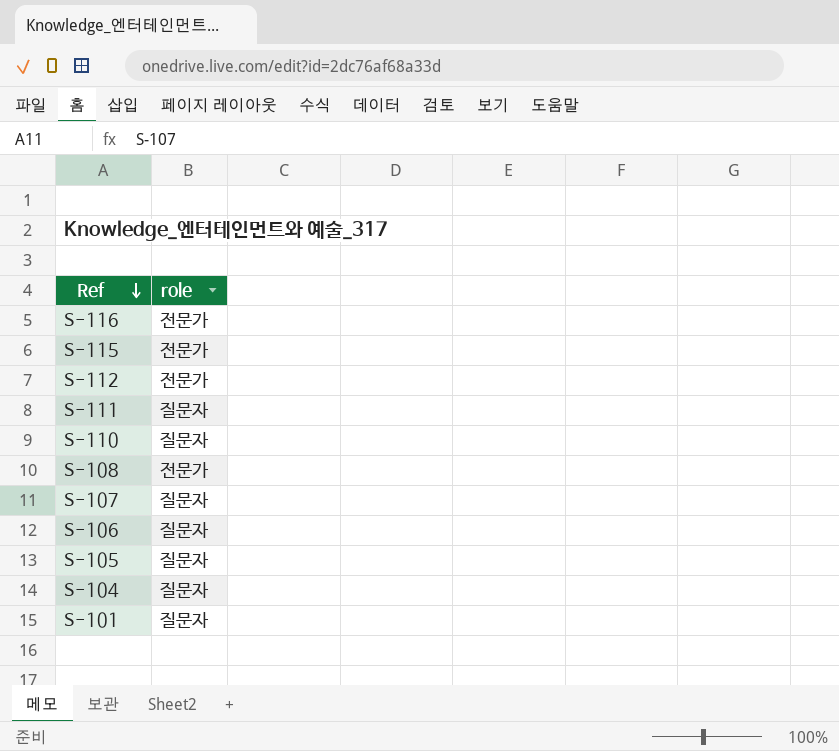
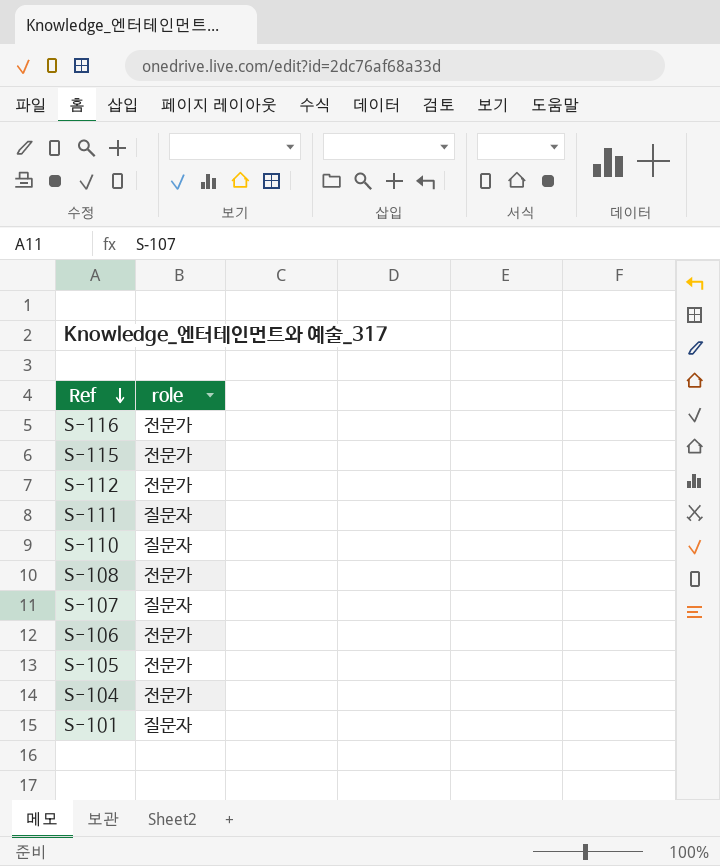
S-106 | role: 질문자 -> 전문가
S-105 | role: 질문자 -> 전문가
S-104 | role: 질문자 -> 전문가

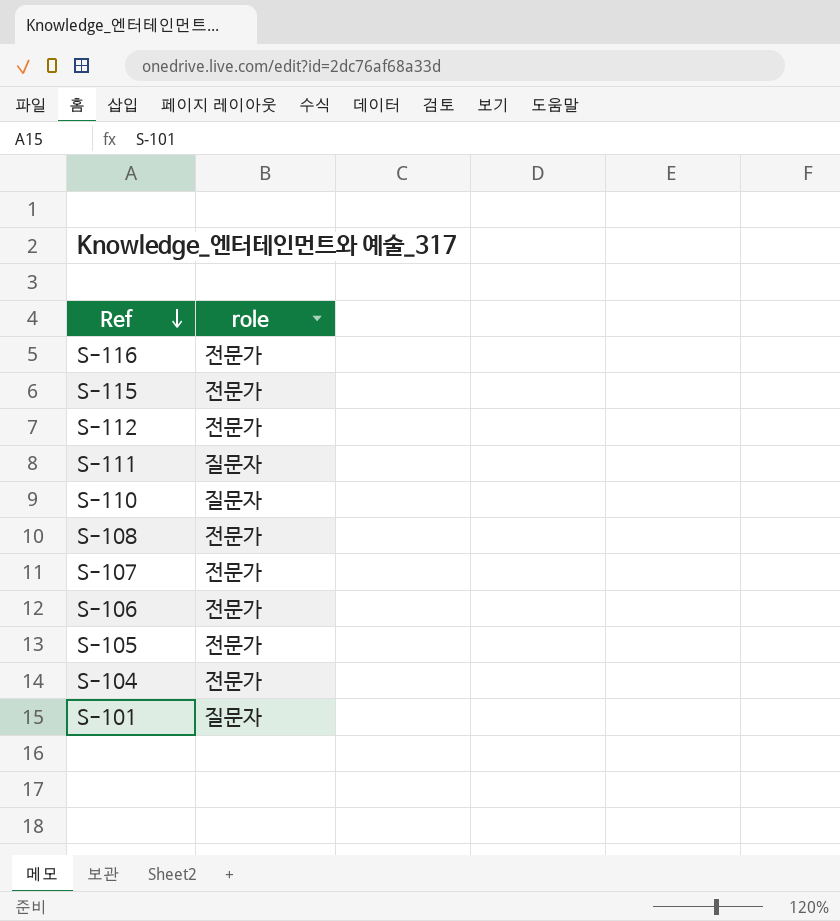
S-107 | role: 질문자 -> 전문가

